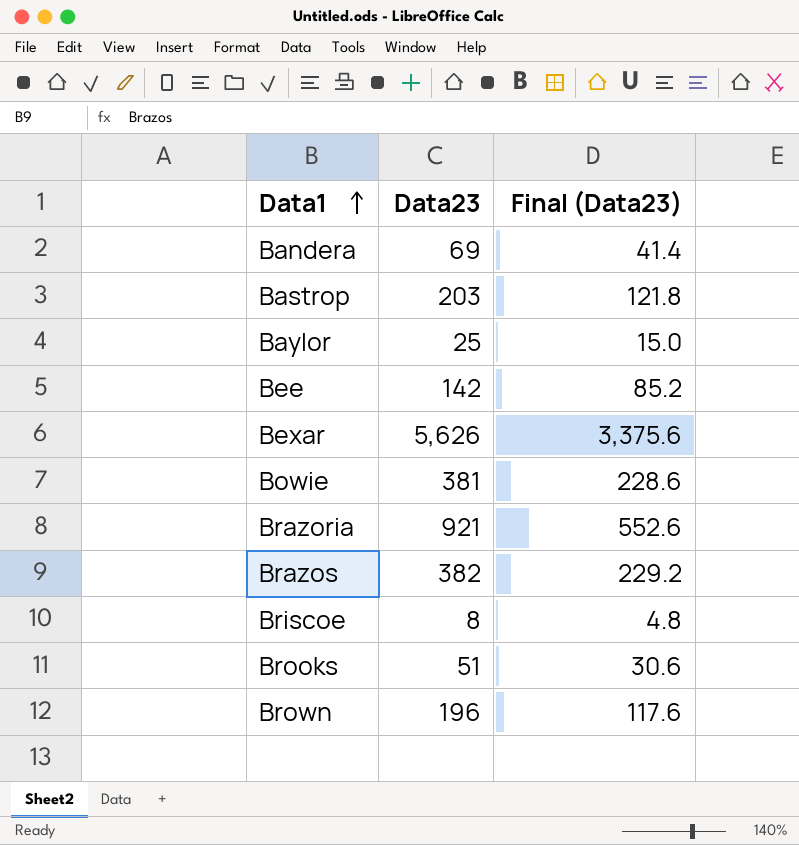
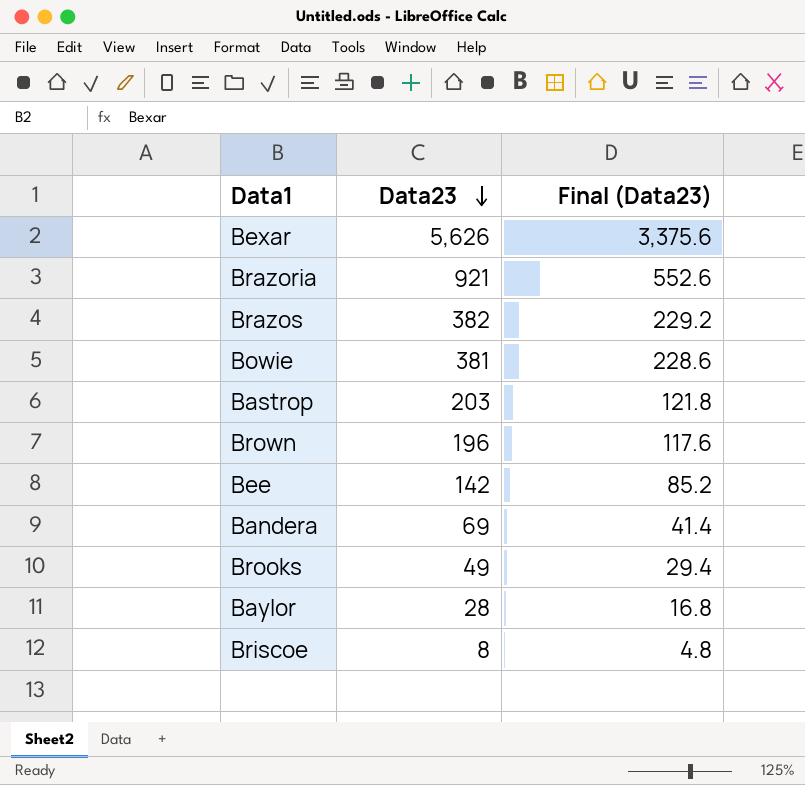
row order: Data1 ascending -> Data23 descending
Brooks | Data23: 51 -> 49
Brooks | Final (Data23): 30.6 -> 29.4
Baylor | Data23: 25 -> 28
Baylor | Final (Data23): 15.0 -> 16.8

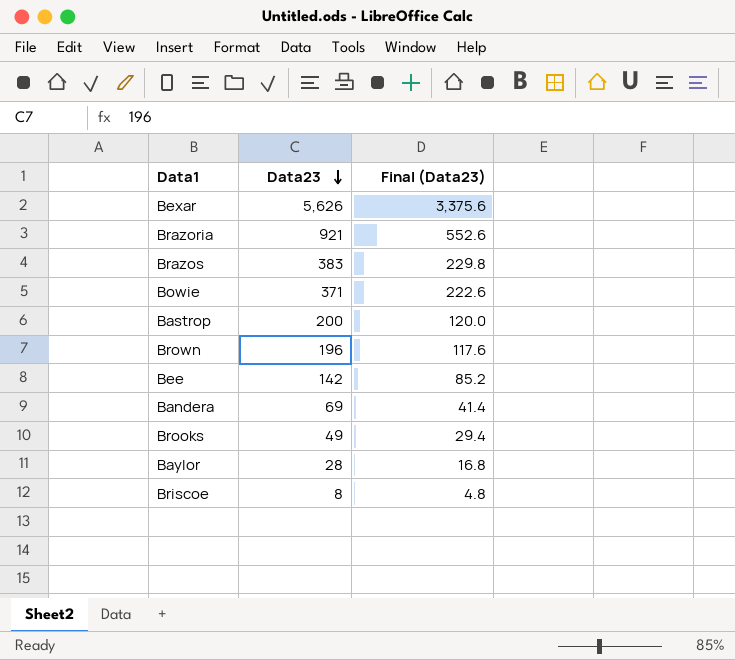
Brazos | Data23: 382 -> 383
Brazos | Final (Data23): 229.2 -> 229.8
Bowie | Data23: 381 -> 371
Bowie | Final (Data23): 228.6 -> 222.6
Bastrop | Data23: 203 -> 200
Bastrop | Final (Data23): 121.8 -> 120.0

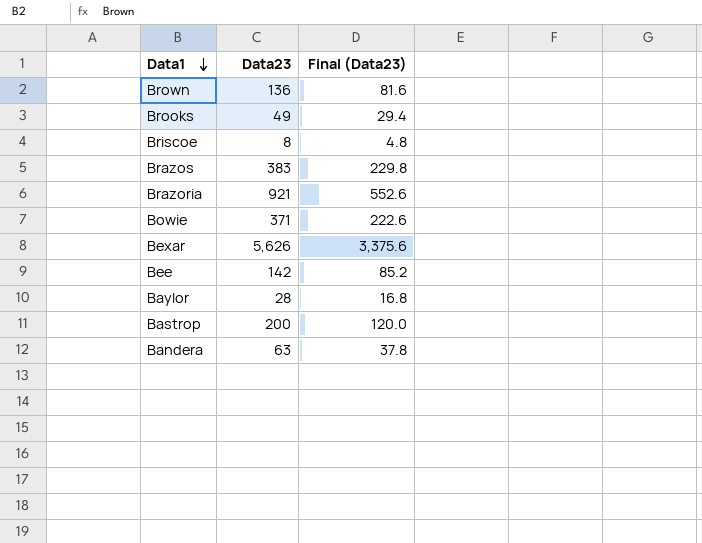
row order: Data23 descending -> Data1 descending
Brown | Data23: 196 -> 136
Brown | Final (Data23): 117.6 -> 81.6
Bandera | Data23: 69 -> 63
Bandera | Final (Data23): 41.4 -> 37.8

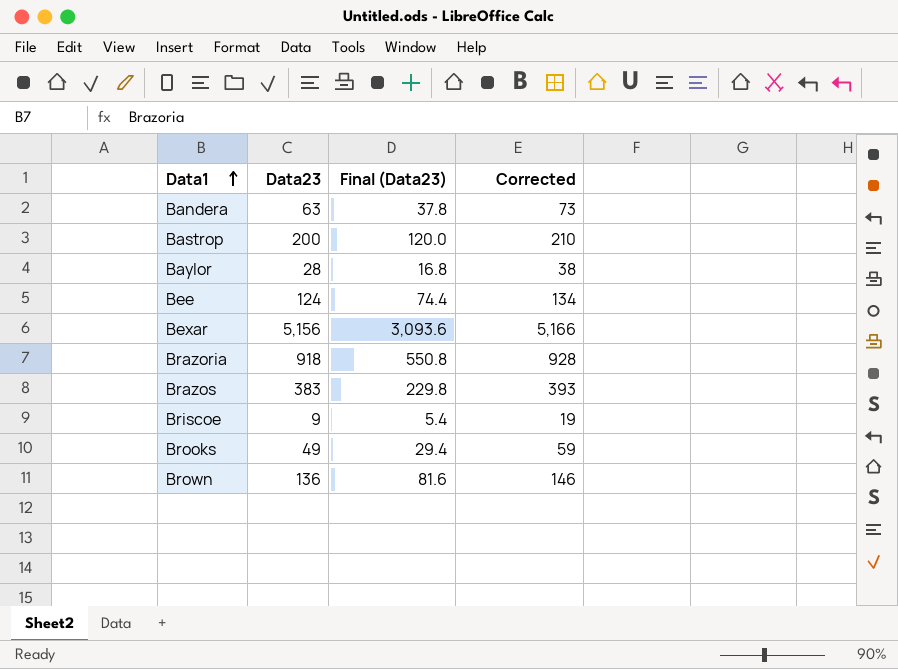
row order: Data1 descending -> Data1 ascending
column Corrected | formula: none -> [Data23] + 10
row Bowie: 371 | 222.6 -> none
Bee | Data23: 142 -> 124
Bee | Final (Data23): 85.2 -> 74.4
Bexar | Data23: 5,626 -> 5,156
Bexar | Final (Data23): 3,375.6 -> 3,093.6
Brazoria | Data23: 921 -> 918
Brazoria | Final (Data23): 552.6 -> 550.8
Briscoe | Data23: 8 -> 9
Briscoe | Final (Data23): 4.8 -> 5.4

